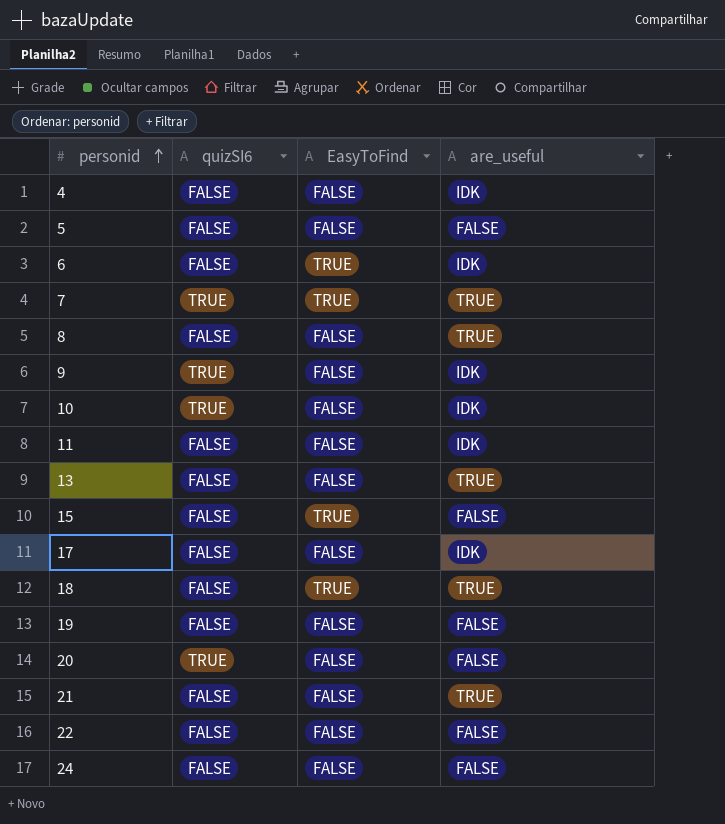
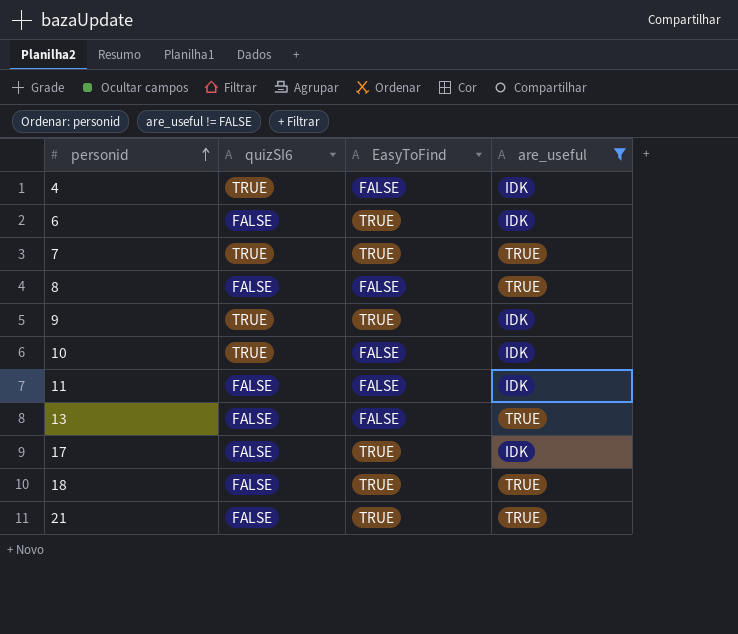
filter: none -> are_useful != FALSE
4 | quizSI6: FALSE -> TRUE
9 | EasyToFind: FALSE -> TRUE
17 | EasyToFind: FALSE -> TRUE
21 | EasyToFind: FALSE -> TRUE

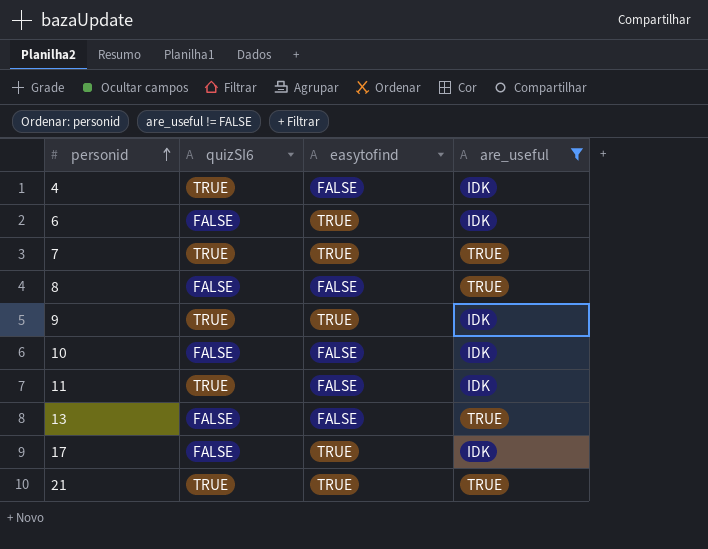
column name: EasyToFind -> easytofind
row 18: FALSE | TRUE | TRUE -> none
10 | quizSI6: TRUE -> FALSE
11 | quizSI6: FALSE -> TRUE
21 | quizSI6: FALSE -> TRUE

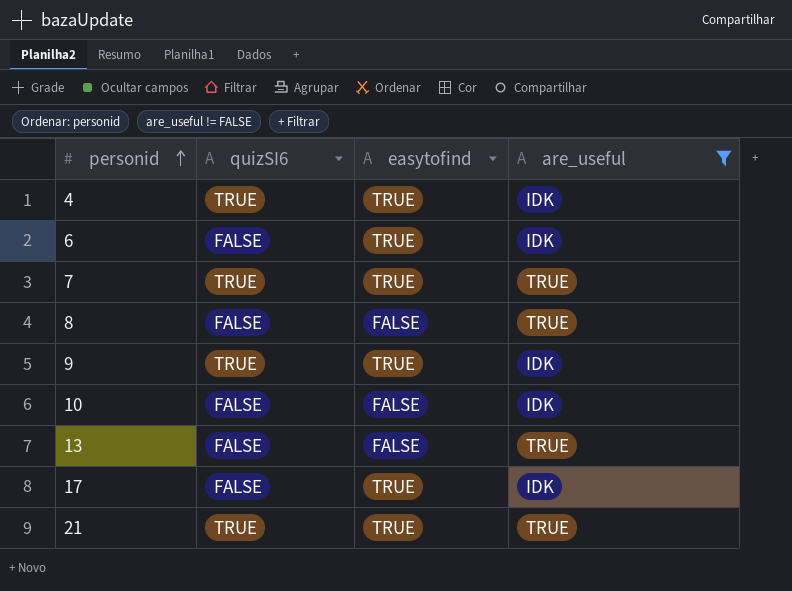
row 11: TRUE | FALSE | IDK -> none
4 | easytofind: FALSE -> TRUE

